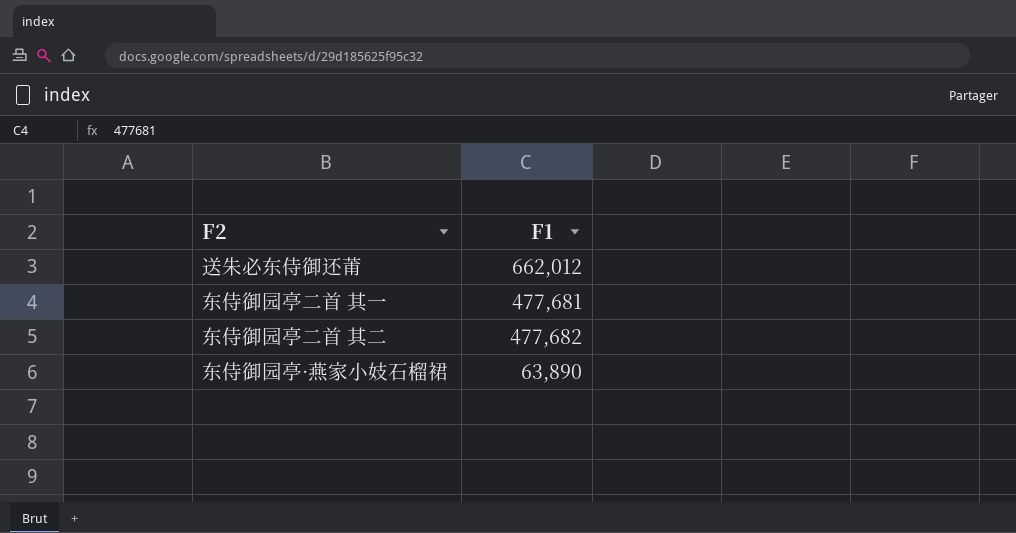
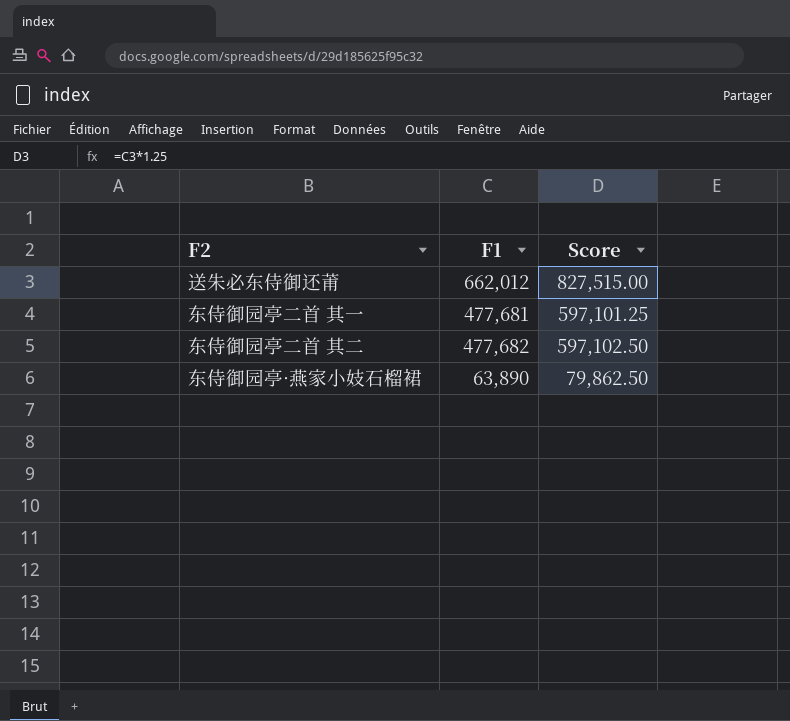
column Score | formula: none -> [F1] * 1.25

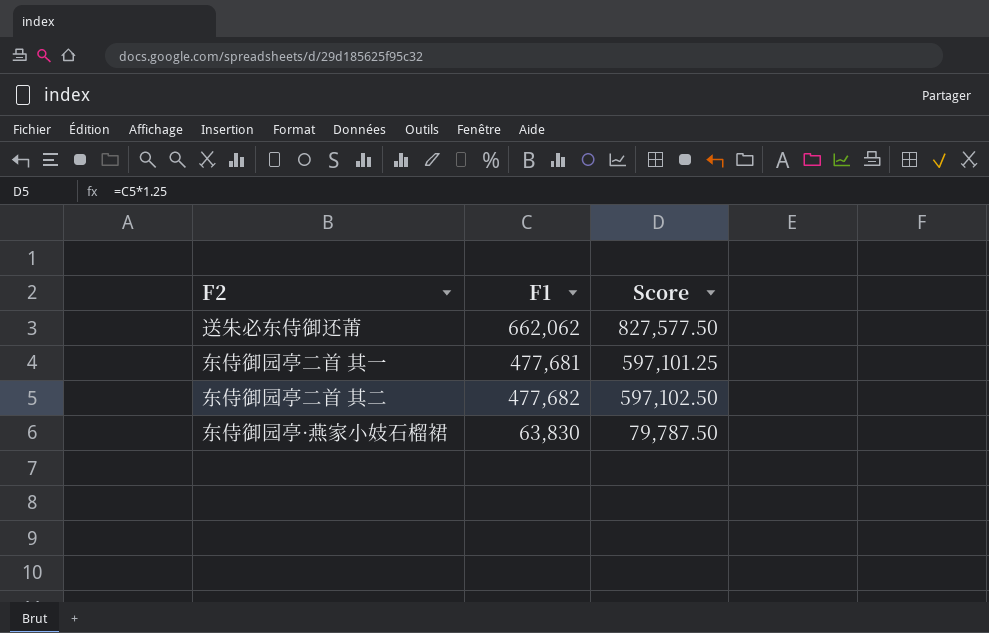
送朱必东侍御还莆 | F1: 662,012 -> 662,062
送朱必东侍御还莆 | Score: 827,515.00 -> 827,577.50
东侍御园亭·燕家小妓石榴裙 | F1: 63,890 -> 63,830
东侍御园亭·燕家小妓石榴裙 | Score: 79,862.50 -> 79,787.50

